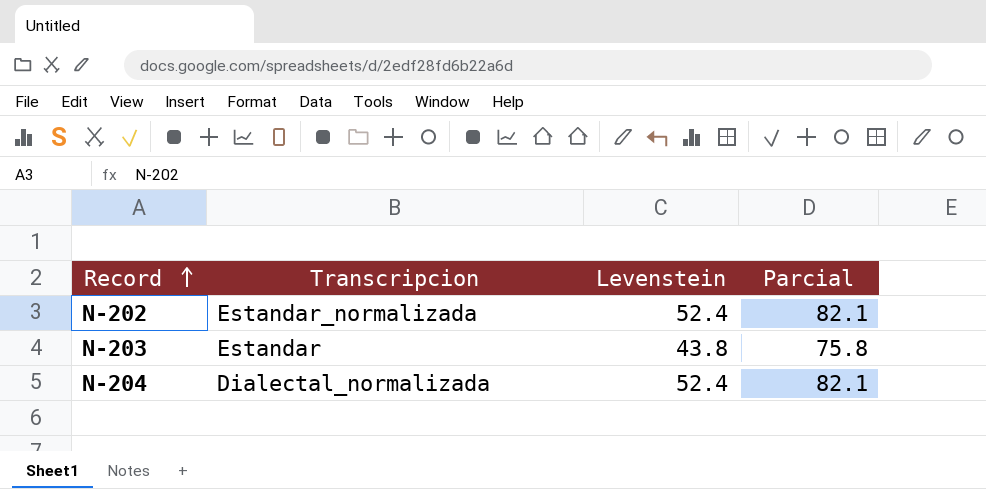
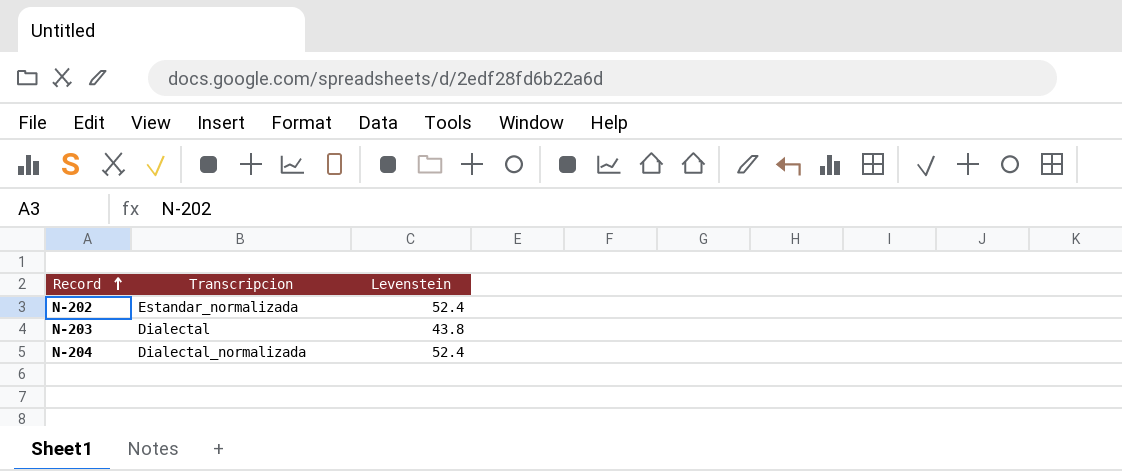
column Parcial | position: 4 -> none
N-203 | Transcripcion: Estandar -> Dialectal

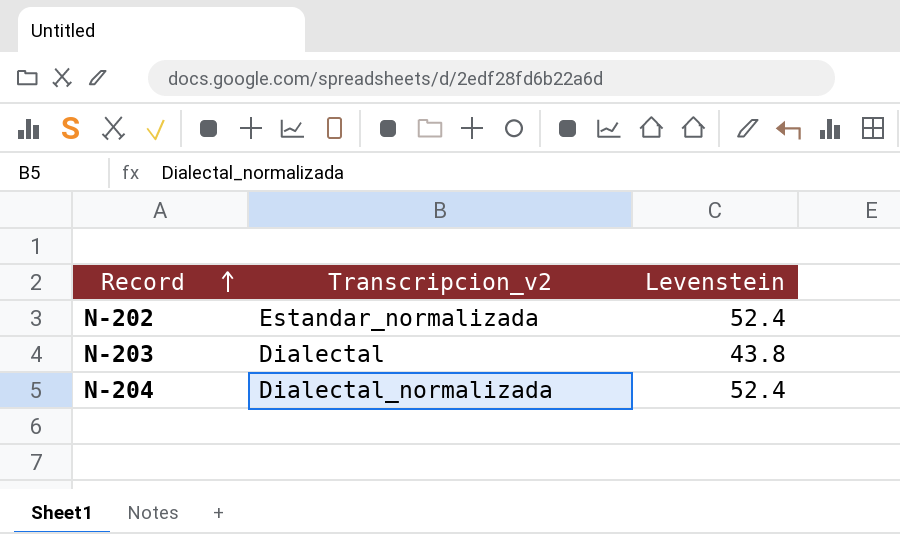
column name: Transcripcion -> Transcripcion_v2

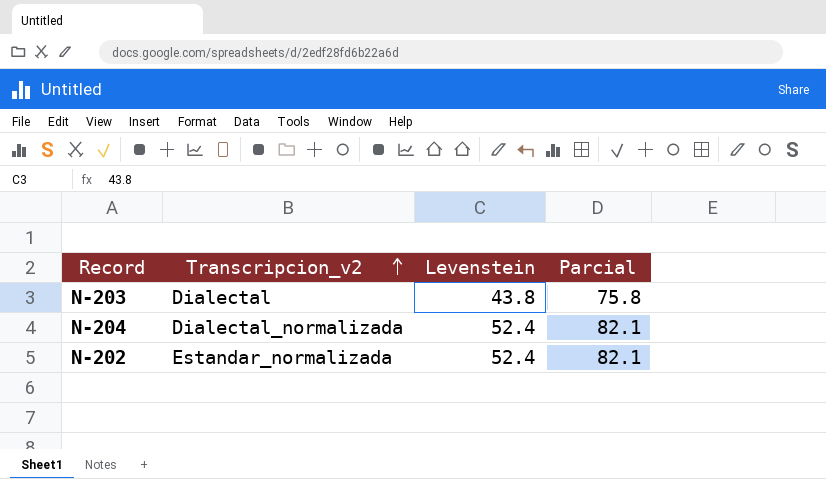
row order: Record ascending -> Transcripcion_v2 ascending
column Parcial | position: none -> 4

